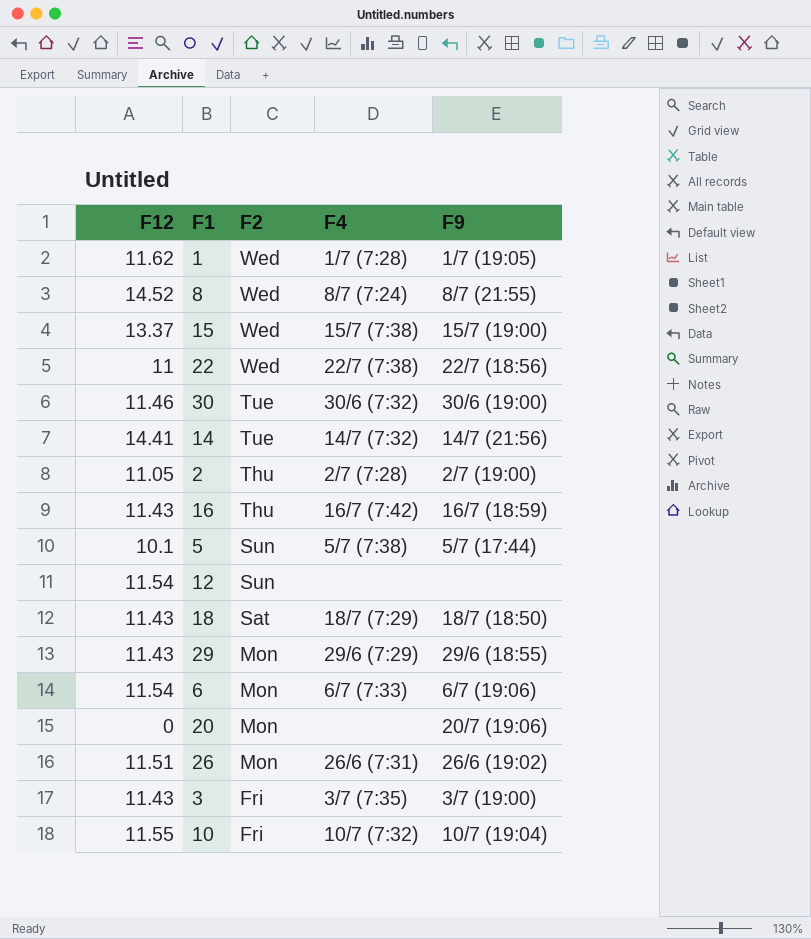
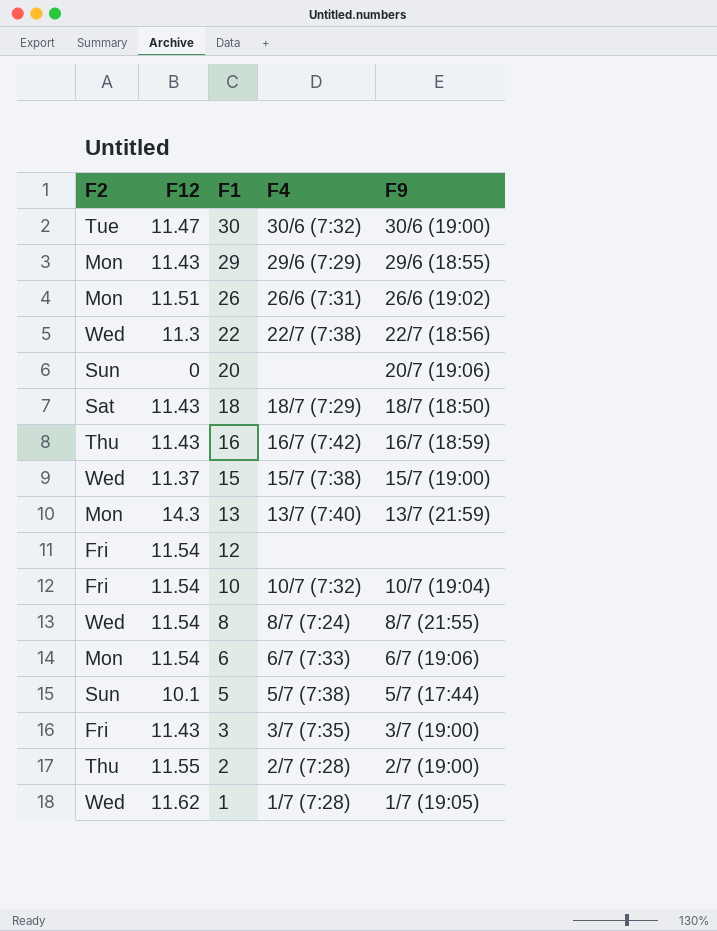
row order: F2 descending -> F1 descending
column F2 | position: 3 -> 1
row 14: 14.41 | Tue | 14/7 (7:32) | 14/7 (21:56) -> none
30 | F12: 11.46 -> 11.47
22 | F12: 11 -> 11.3
20 | F2: Mon -> Sun
15 | F12: 13.37 -> 11.37
row 13: none -> Mon | 14.3 | 13/7 (7:40) | 13/7 (21:59)
12 | F2: Sun -> Fri
10 | F12: 11.55 -> 11.54
8 | F12: 14.52 -> 11.54
2 | F12: 11.05 -> 11.55

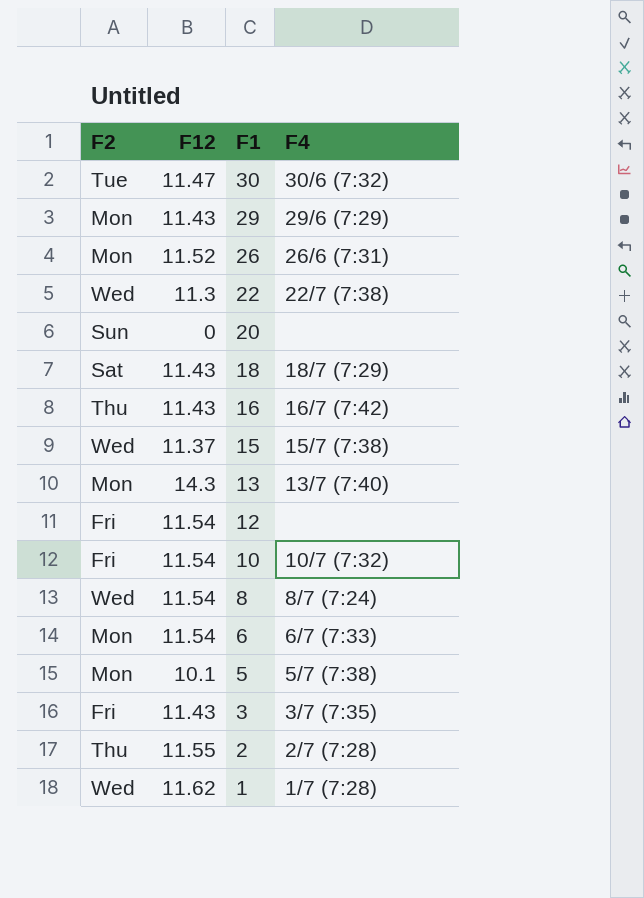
column F9 | position: 5 -> none
26 | F12: 11.51 -> 11.52
5 | F2: Sun -> Mon

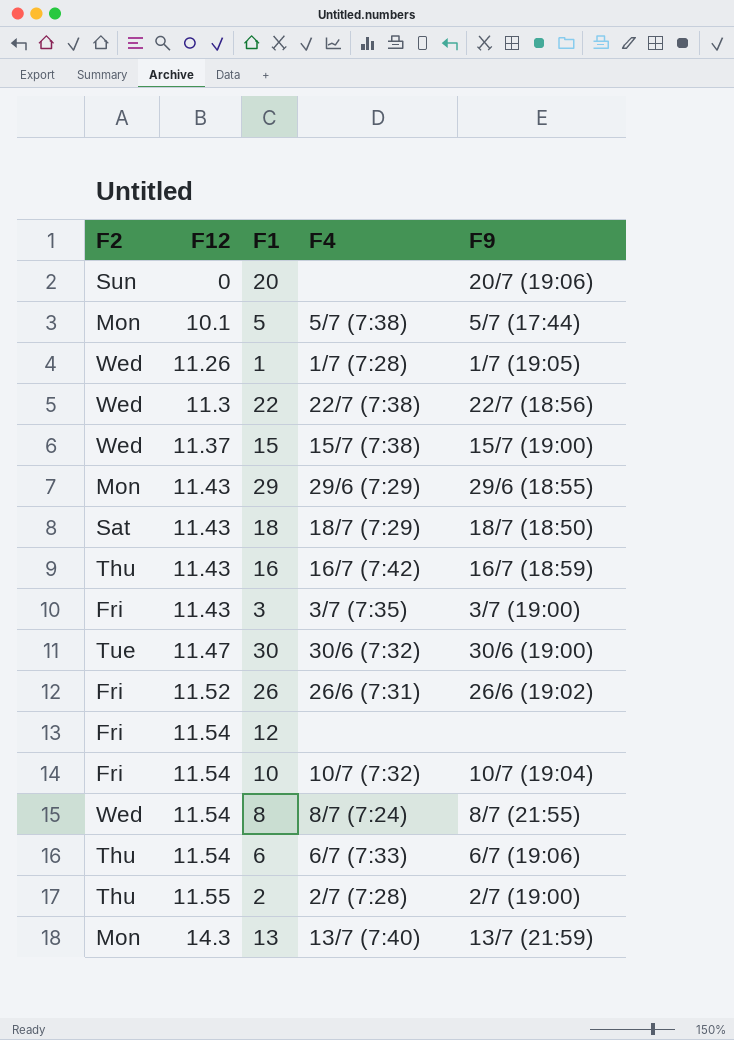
row order: F1 descending -> F12 ascending
column F9 | position: none -> 5
1 | F12: 11.62 -> 11.26
26 | F2: Mon -> Fri
6 | F2: Mon -> Thu

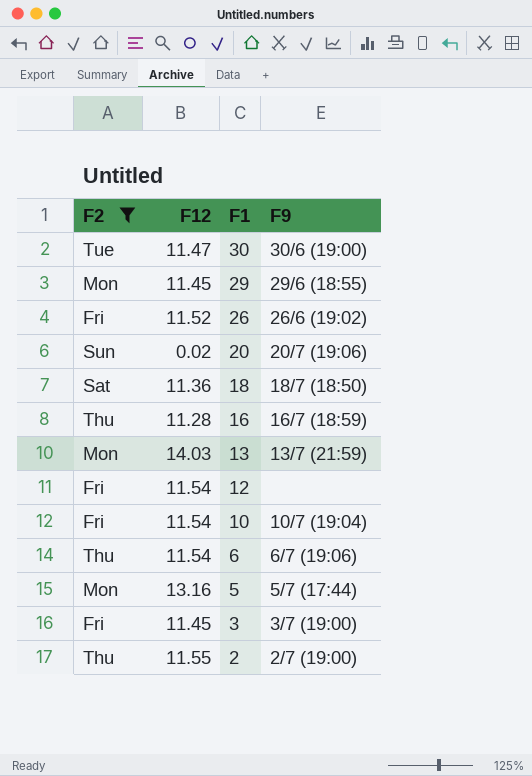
filter: none -> F2 != Wed
row order: F12 ascending -> F1 descending
column F4 | position: 4 -> none
29 | F12: 11.43 -> 11.45
20 | F12: 0 -> 0.02
18 | F12: 11.43 -> 11.36
16 | F12: 11.43 -> 11.28
13 | F12: 14.3 -> 14.03
5 | F12: 10.1 -> 13.16
3 | F12: 11.43 -> 11.45

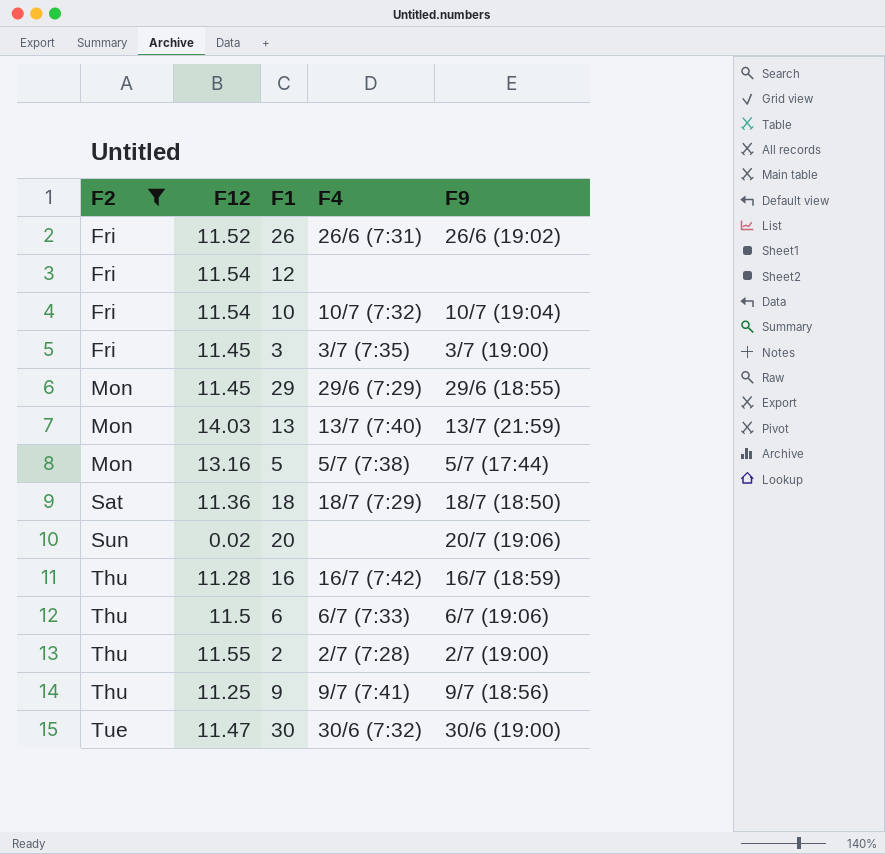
row order: F1 descending -> F2 ascending
column F4 | position: none -> 4
6 | F12: 11.54 -> 11.5
row 9: none -> Thu | 11.25 | 9/7 (7:41) | 9/7 (18:56)

